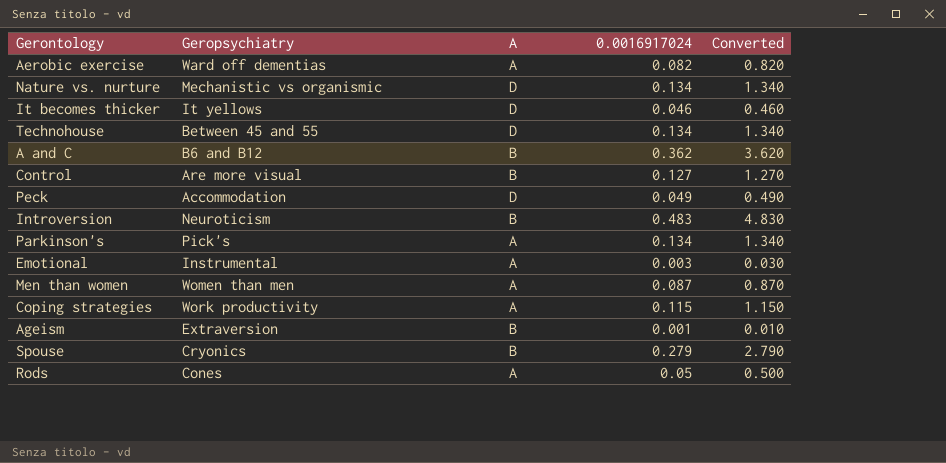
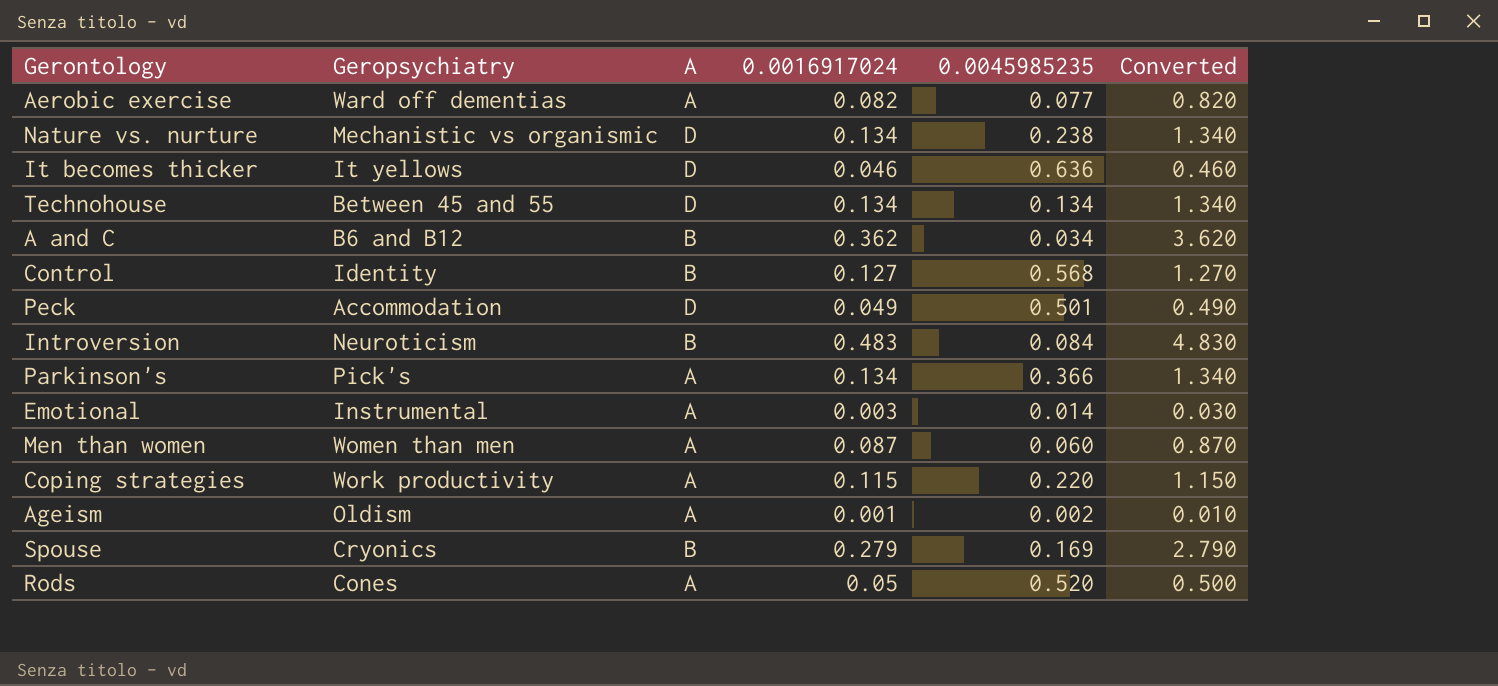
column 0.0045985235 | position: none -> 5
Control | Geropsychiatry: Are more visual -> Identity
Ageism | Geropsychiatry: Extraversion -> Oldism
Ageism | A: B -> A

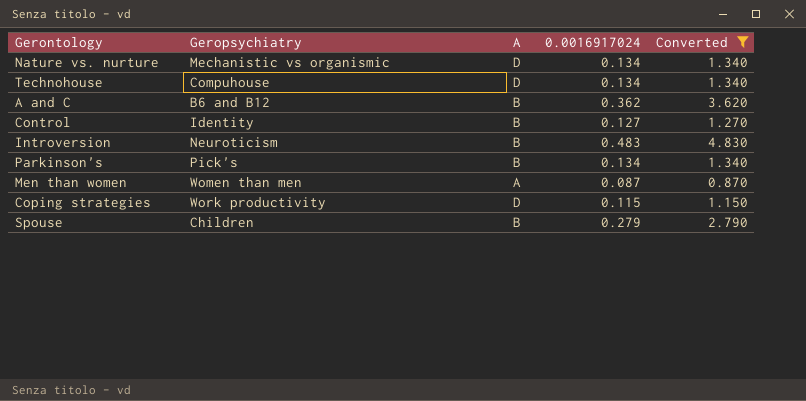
filter: none -> Converted >= 0.870
column 0.0045985235 | position: 5 -> none
Technohouse | Geropsychiatry: Between 45 and 55 -> Compuhouse
Parkinson's | A: A -> B
Coping strategies | A: A -> D
Spouse | Geropsychiatry: Cryonics -> Children

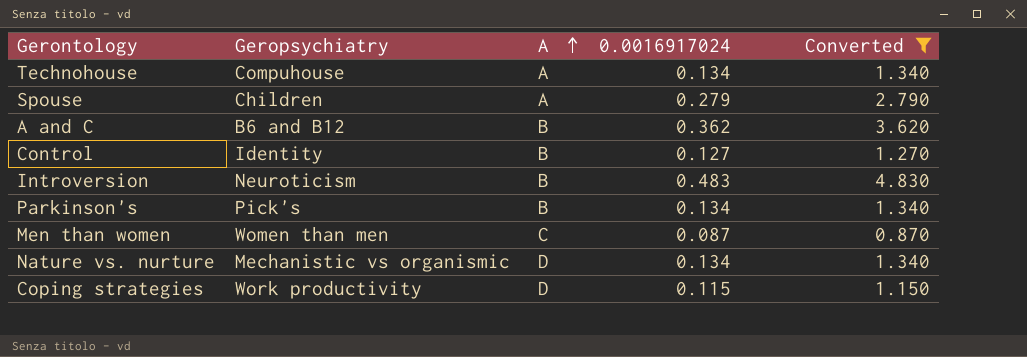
row order: none -> A ascending
Technohouse | A: D -> A
Spouse | A: B -> A
Men than women | A: A -> C

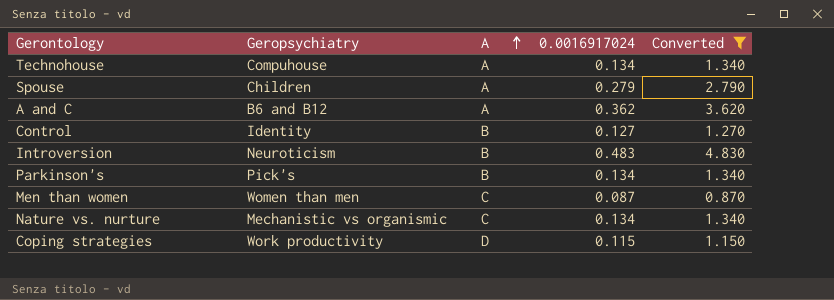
A and C | A: B -> A
Nature vs. nurture | A: D -> C

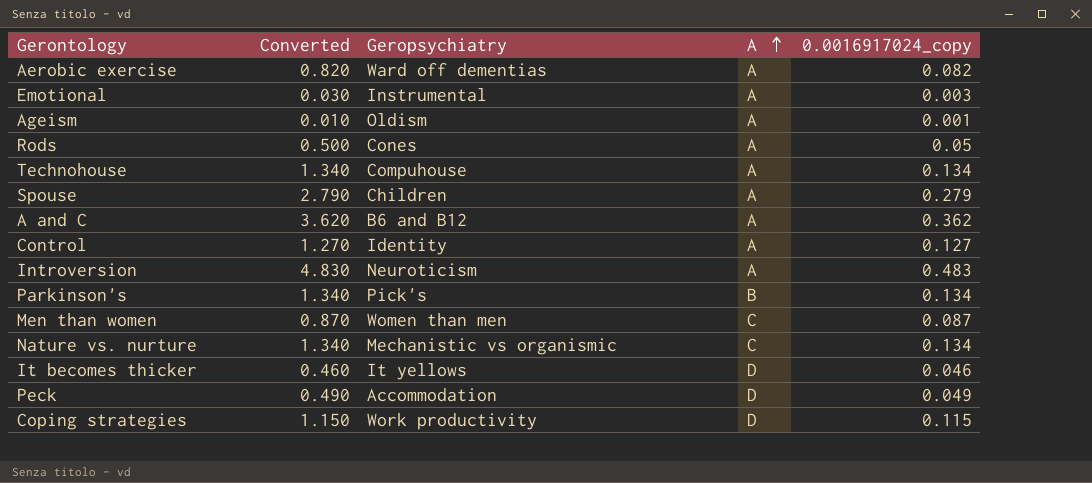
filter: Converted >= 0.870 -> none
column Converted | position: 5 -> 2
column name: 0.0016917024 -> 0.0016917024_copy
Control | A: B -> A
Introversion | A: B -> A

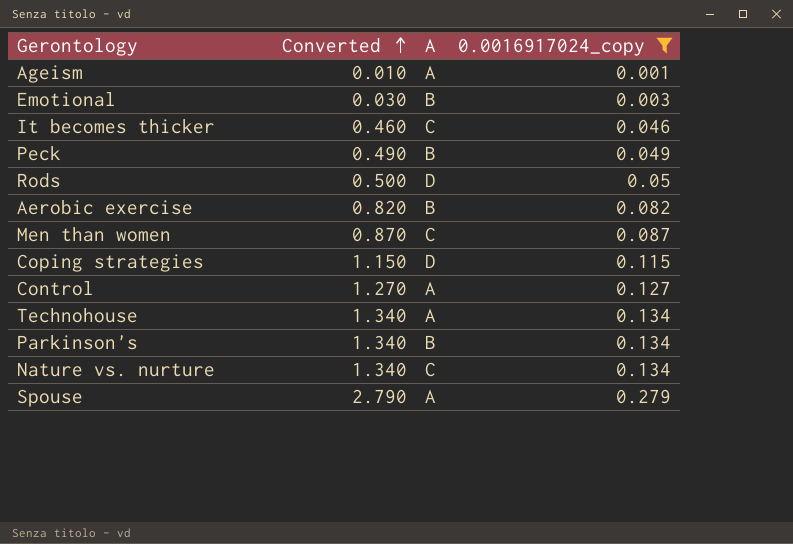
filter: none -> 0.0016917024_copy <= 0.279
row order: A ascending -> Converted ascending
column Geropsychiatry | position: 3 -> none
Emotional | A: A -> B
It becomes thicker | A: D -> C
Peck | A: D -> B
Rods | A: A -> D
Aerobic exercise | A: A -> B

